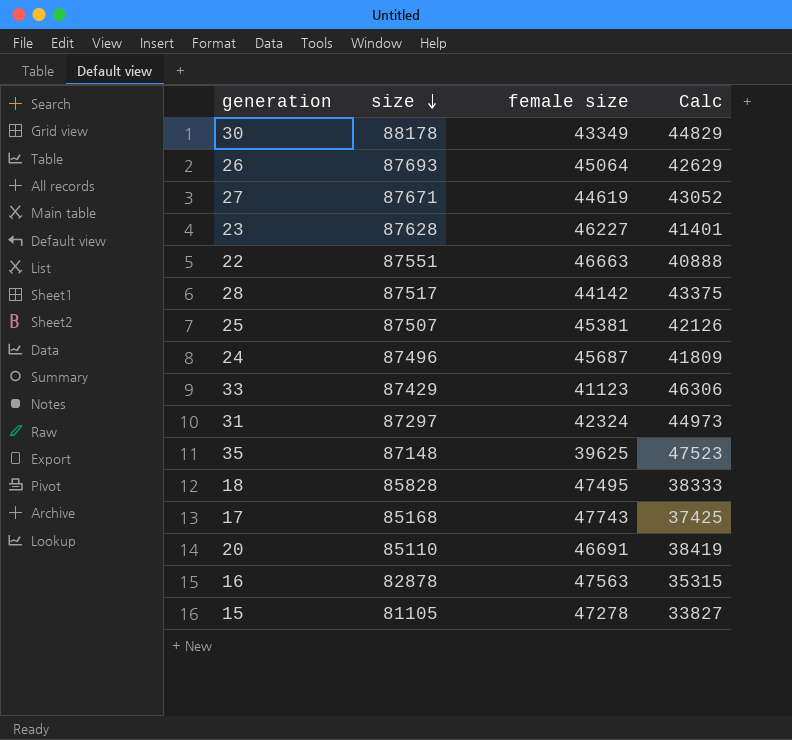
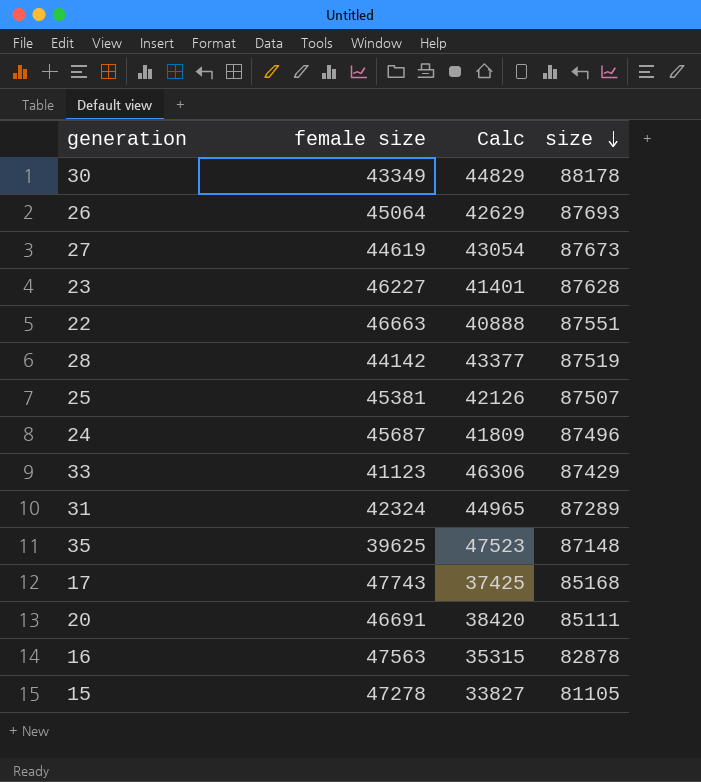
column size | position: 2 -> 4
row 18: 85828 | 47495 | 38333 -> none
27 | Calc: 43052 -> 43054
27 | size: 87671 -> 87673
28 | Calc: 43375 -> 43377
28 | size: 87517 -> 87519
31 | Calc: 44973 -> 44965
31 | size: 87297 -> 87289
20 | Calc: 38419 -> 38420
20 | size: 85110 -> 85111

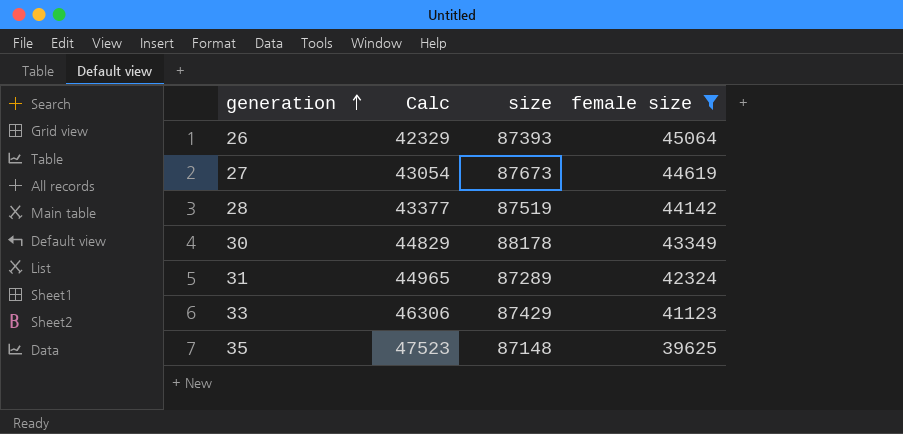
filter: none -> female size <= 45064
row order: size descending -> generation ascending
column female size | position: 2 -> 4
26 | Calc: 42629 -> 42329
26 | size: 87693 -> 87393

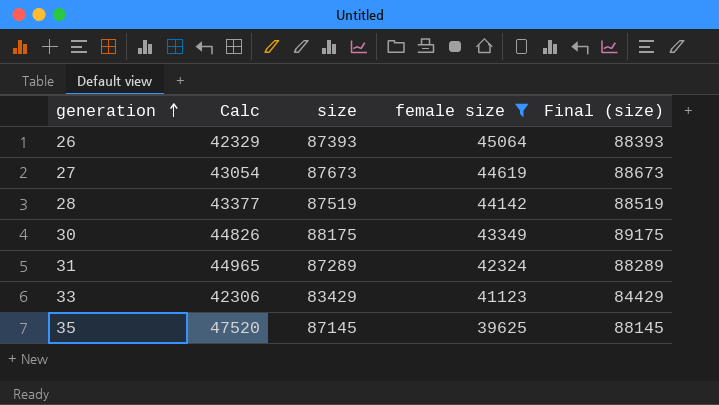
column Final (size) | formula: none -> [size] + 1000
30 | Calc: 44829 -> 44826
30 | size: 88178 -> 88175
33 | Calc: 46306 -> 42306
33 | size: 87429 -> 83429
35 | Calc: 47523 -> 47520
35 | size: 87148 -> 87145

